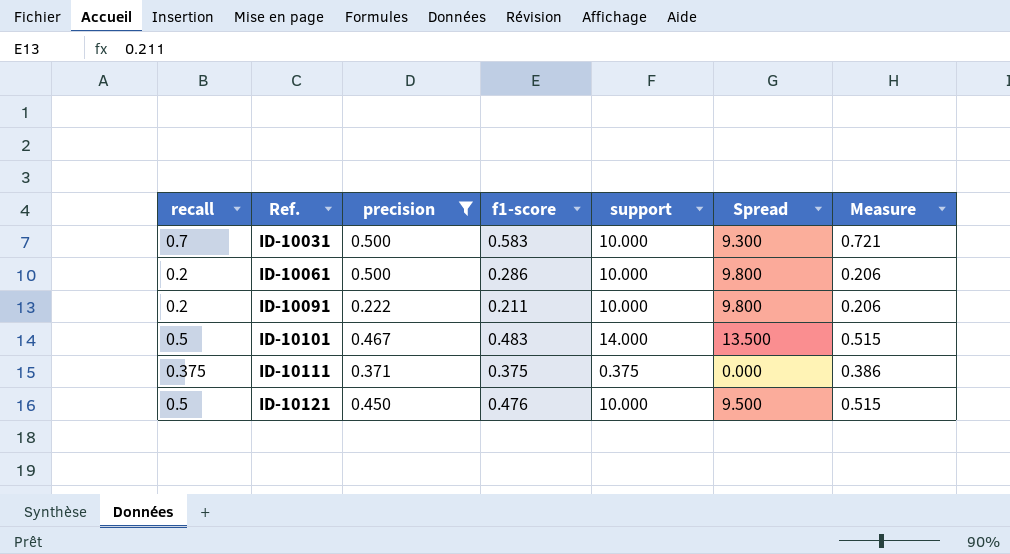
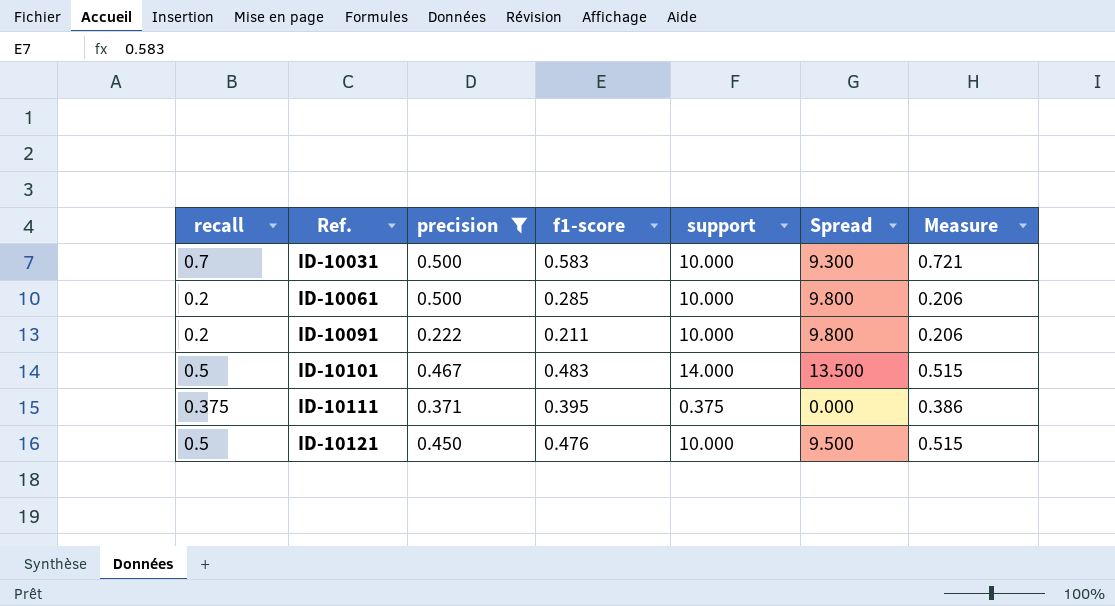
ID-10061 | f1-score: 0.286 -> 0.285
ID-10111 | f1-score: 0.375 -> 0.395

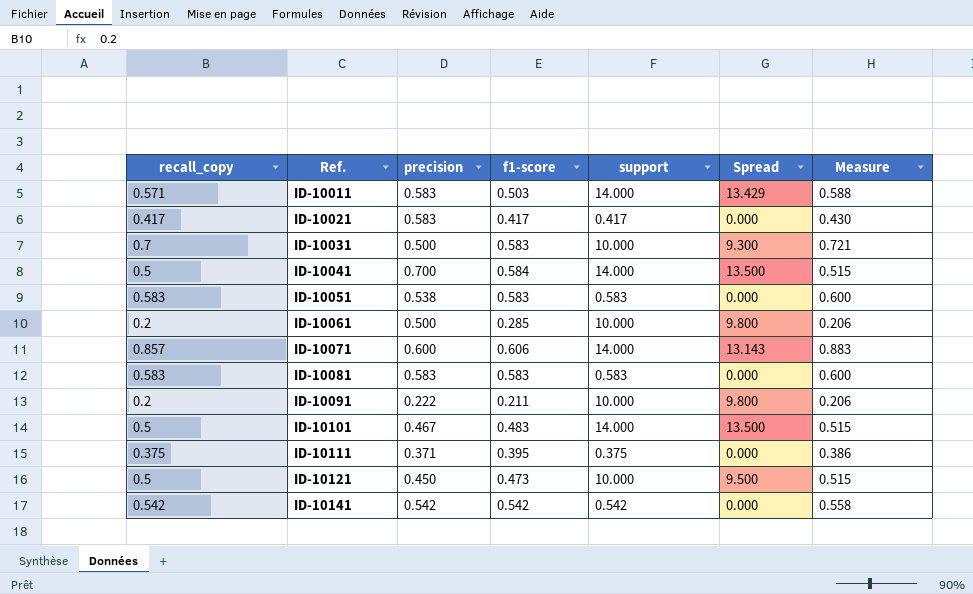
filter: precision <= 0.500 -> none
column name: recall -> recall_copy
ID-10121 | f1-score: 0.476 -> 0.473

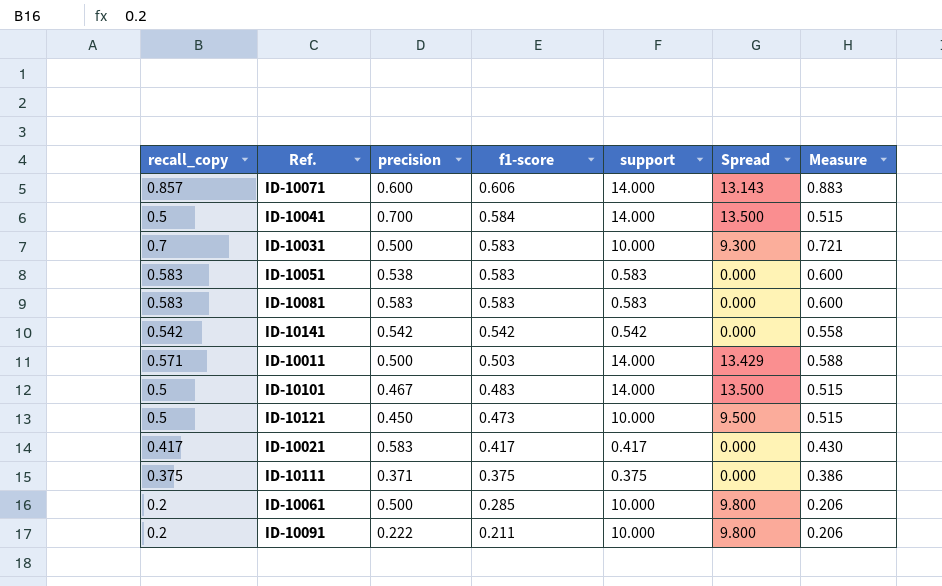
row order: Ref. ascending -> f1-score descending
ID-10011 | precision: 0.583 -> 0.500
ID-10111 | f1-score: 0.395 -> 0.375

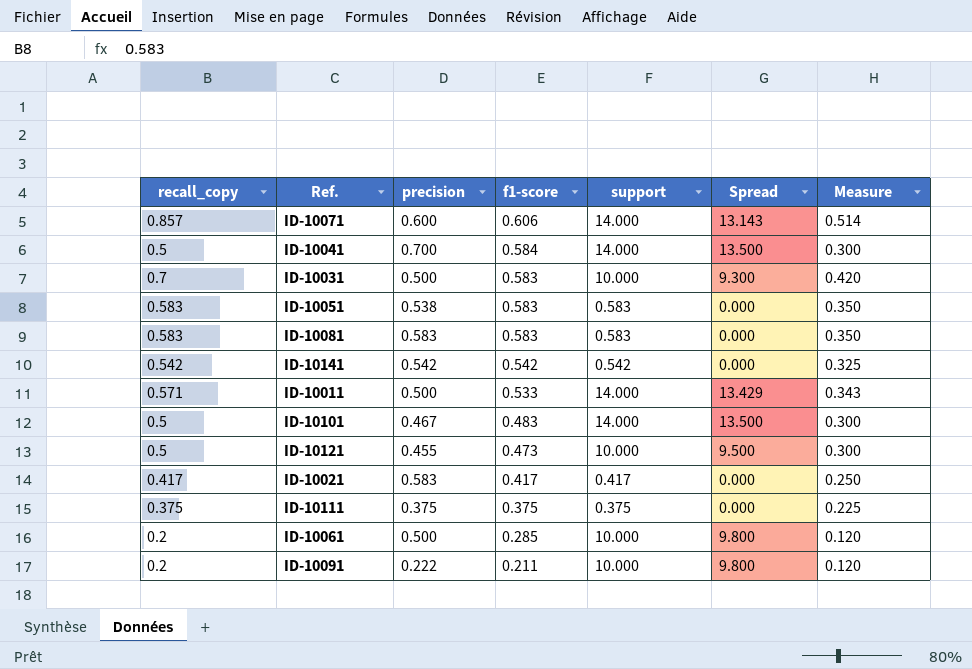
column Measure | formula: [recall_copy] * 1.03 -> [recall_copy] * 0.6
ID-10011 | f1-score: 0.503 -> 0.533
ID-10121 | precision: 0.450 -> 0.455
ID-10111 | precision: 0.371 -> 0.375

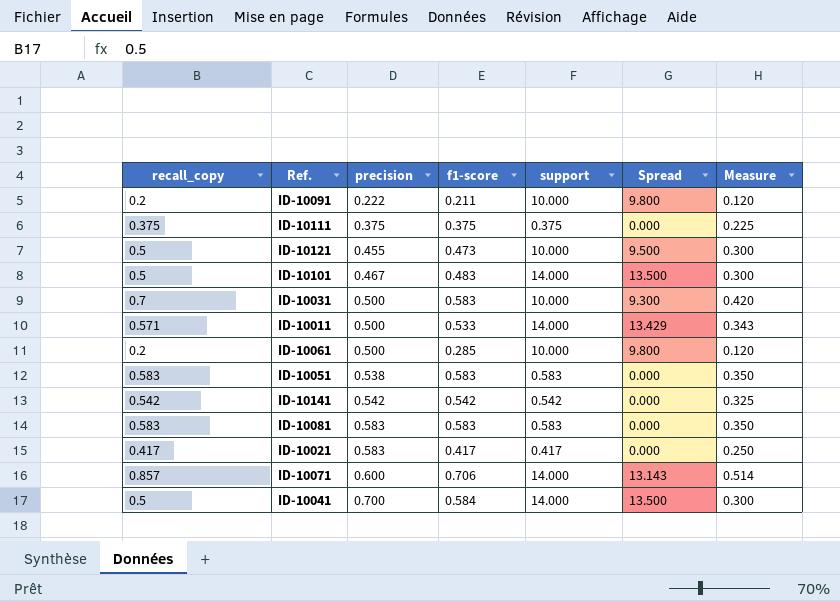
row order: f1-score descending -> precision ascending
ID-10071 | f1-score: 0.606 -> 0.706

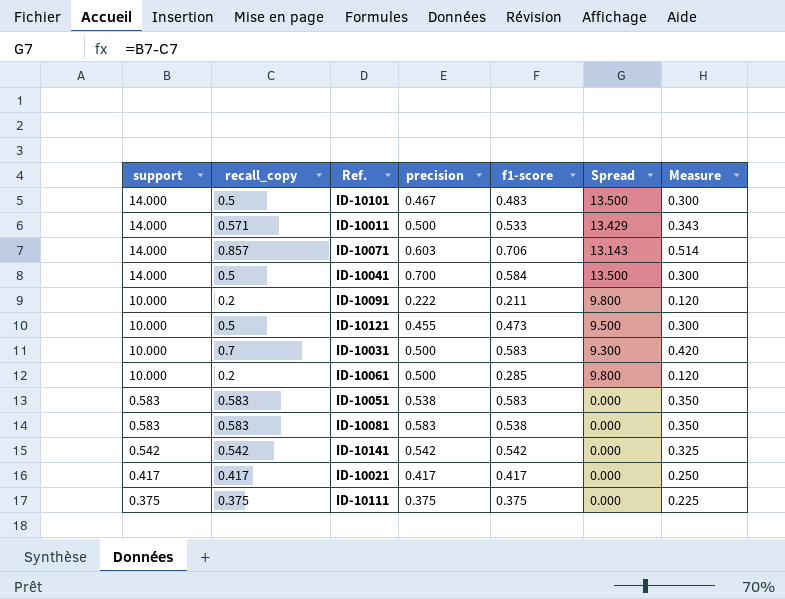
row order: precision ascending -> support descending
column support | position: 5 -> 1
ID-10071 | precision: 0.600 -> 0.603
ID-10081 | f1-score: 0.583 -> 0.538
ID-10021 | precision: 0.583 -> 0.417

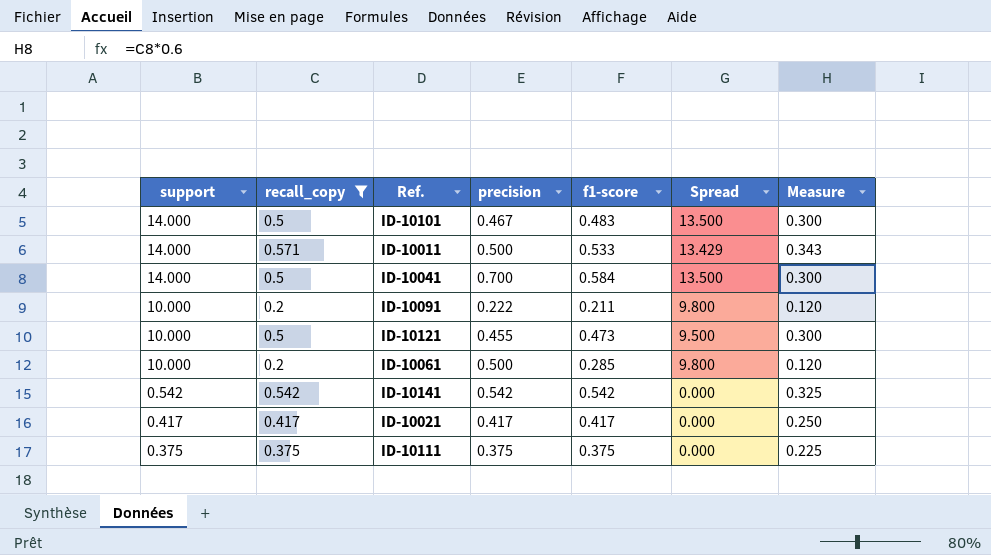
filter: none -> recall_copy <= 0.571

